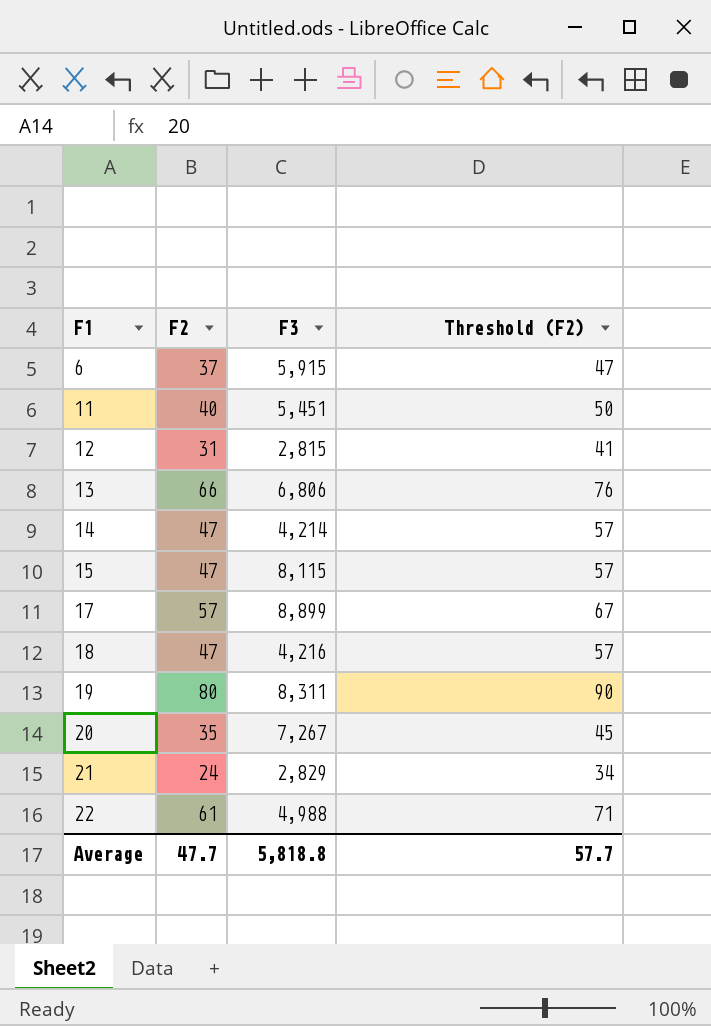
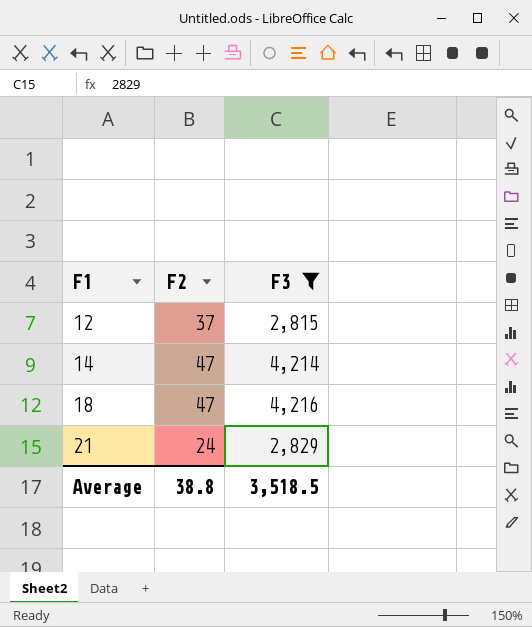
filter: none -> F3 <= 4,216
column Threshold (F2) | formula: [F2] + 10 -> none
12 | F2: 31 -> 37
Average | F2: 47.7 -> 38.8
Average | F3: 5,818.8 -> 3,518.5

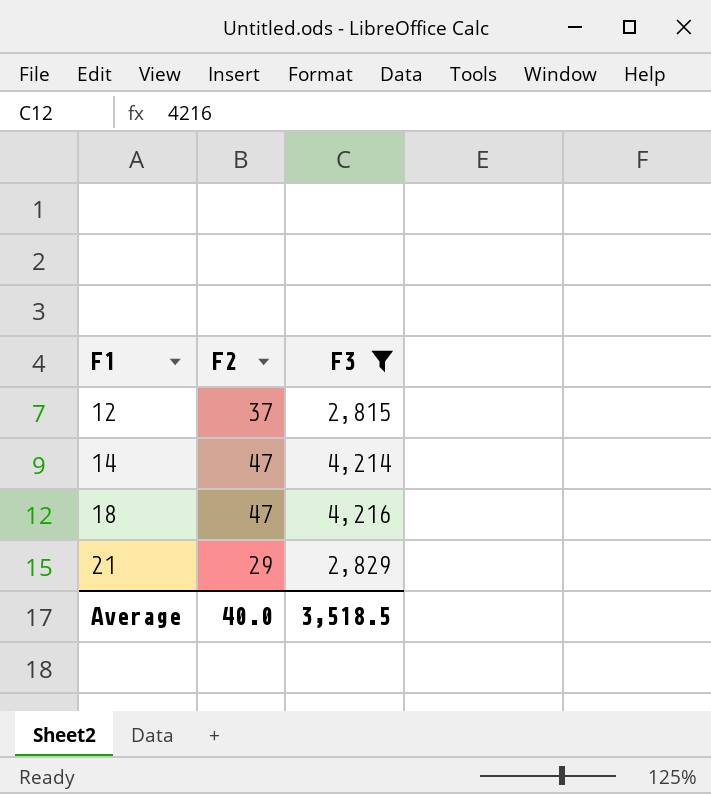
21 | F2: 24 -> 29
Average | F2: 38.8 -> 40.0

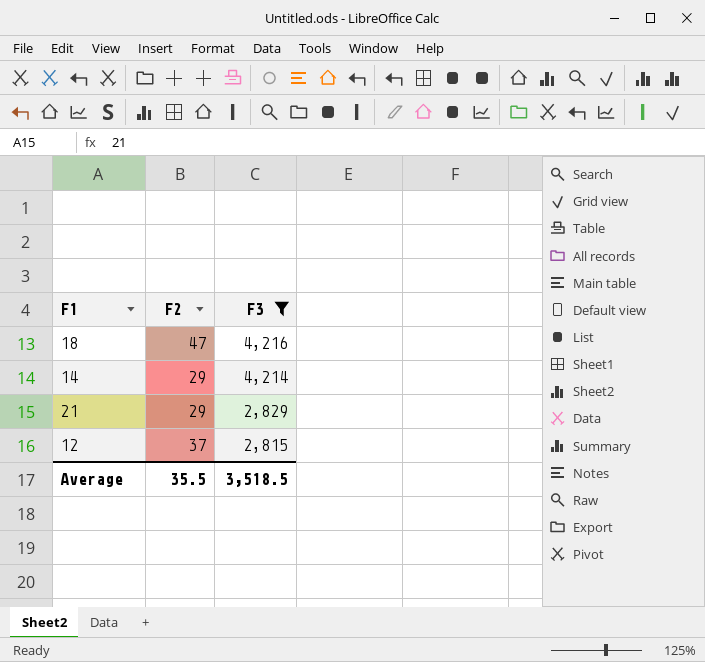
row order: F1 ascending -> F3 descending
14 | F2: 47 -> 29
Average | F2: 40.0 -> 35.5

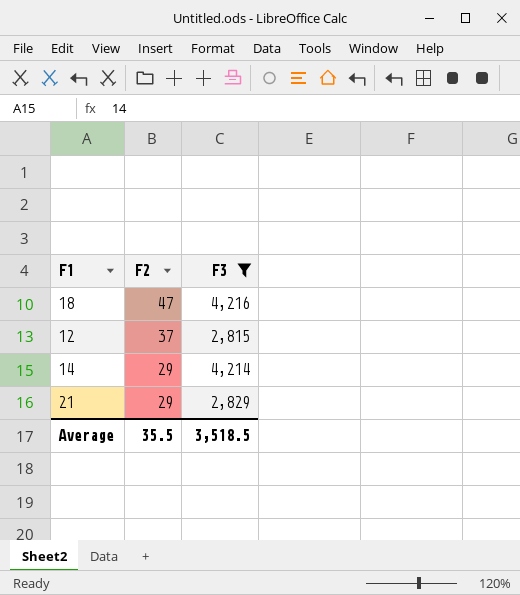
row order: F3 descending -> F2 descending

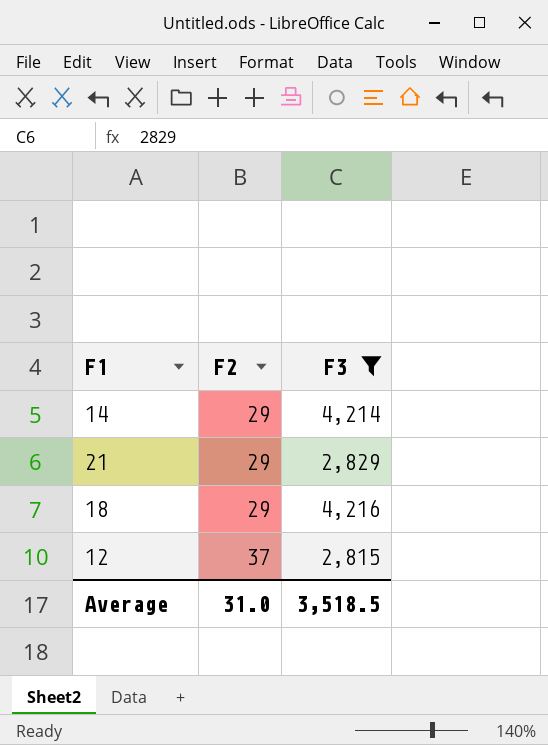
row order: F2 descending -> F2 ascending
18 | F2: 47 -> 29
Average | F2: 35.5 -> 31.0

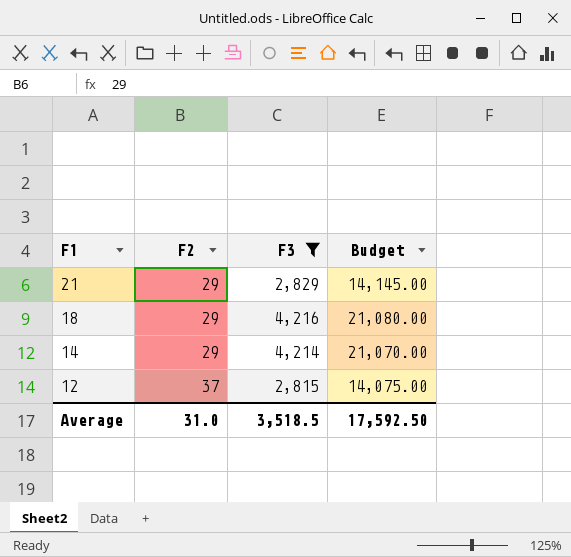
row order: F2 ascending -> F1 descending
column Budget | formula: none -> [F3] * 5

